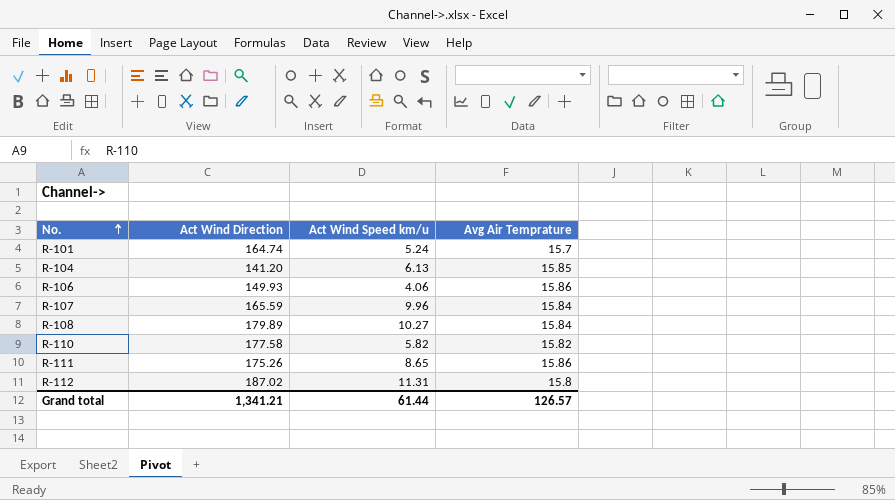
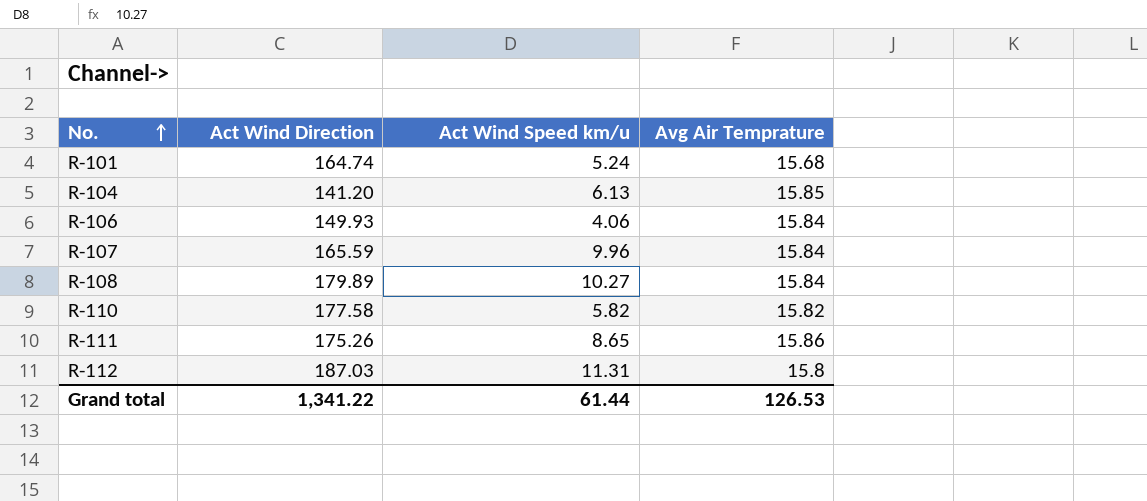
R-101 | Avg Air Temprature: 15.7 -> 15.68
R-106 | Avg Air Temprature: 15.86 -> 15.84
R-112 | Act Wind Direction: 187.02 -> 187.03
Grand total | Act Wind Direction: 1,341.21 -> 1,341.22
Grand total | Avg Air Temprature: 126.57 -> 126.53

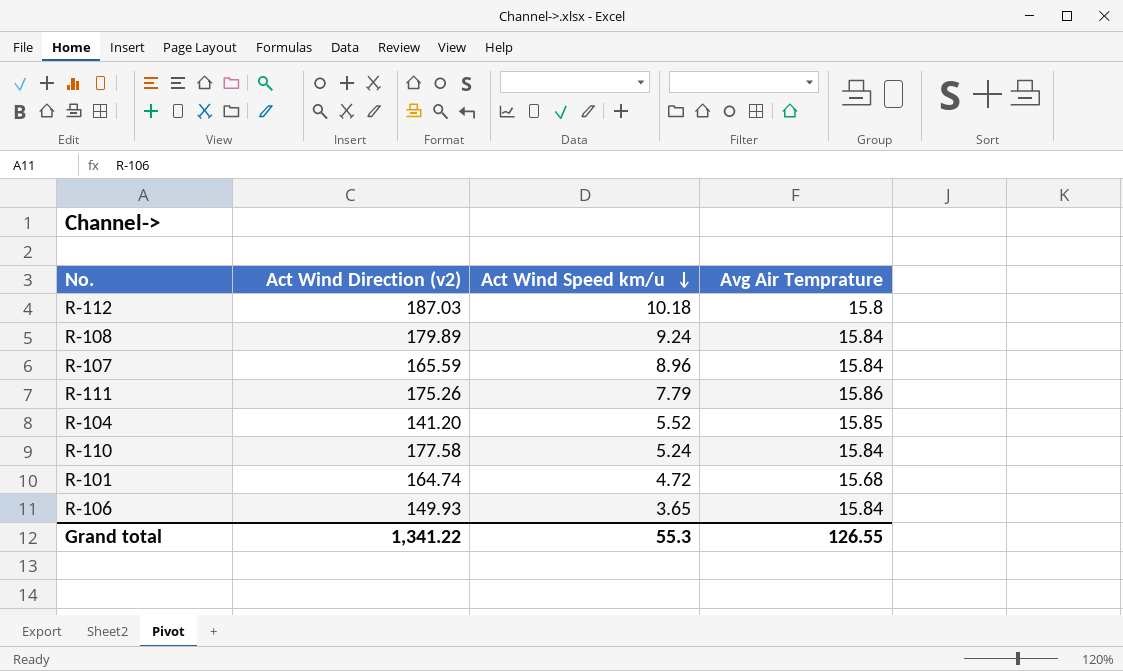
row order: No. ascending -> Act Wind Speed km/u descending
column name: Act Wind Direction -> Act Wind Direction (v2)
R-112 | Act Wind Speed km/u: 11.31 -> 10.18
R-108 | Act Wind Speed km/u: 10.27 -> 9.24
R-107 | Act Wind Speed km/u: 9.96 -> 8.96
R-111 | Act Wind Speed km/u: 8.65 -> 7.79
R-104 | Act Wind Speed km/u: 6.13 -> 5.52
R-110 | Act Wind Speed km/u: 5.82 -> 5.24
R-110 | Avg Air Temprature: 15.82 -> 15.84
R-101 | Act Wind Speed km/u: 5.24 -> 4.72
R-106 | Act Wind Speed km/u: 4.06 -> 3.65
Grand total | Act Wind Speed km/u: 61.44 -> 55.3
Grand total | Avg Air Temprature: 126.53 -> 126.55

